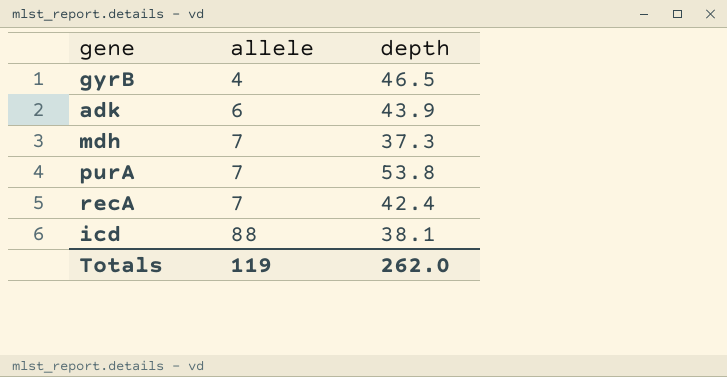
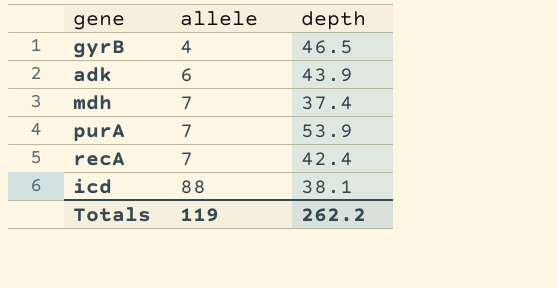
mdh | depth: 37.3 -> 37.4
purA | depth: 53.8 -> 53.9
Totals | depth: 262.0 -> 262.2

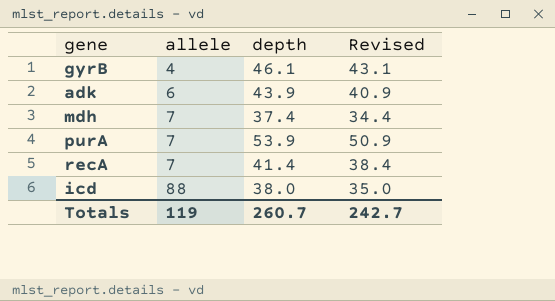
column Revised | formula: none -> [depth] - 3
gyrB | depth: 46.5 -> 46.1
recA | depth: 42.4 -> 41.4
icd | depth: 38.1 -> 38.0
Totals | depth: 262.2 -> 260.7

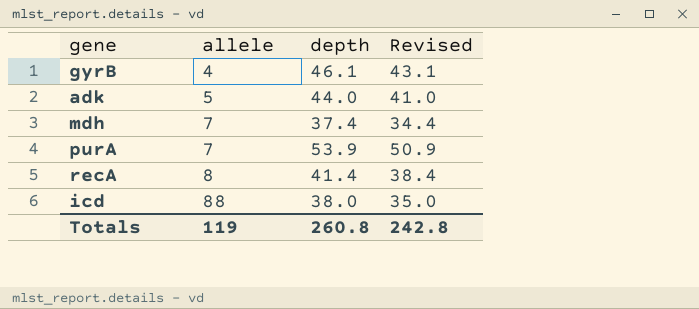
adk | allele: 6 -> 5
adk | depth: 43.9 -> 44.0
adk | Revised: 40.9 -> 41.0
recA | allele: 7 -> 8
Totals | depth: 260.7 -> 260.8
Totals | Revised: 242.7 -> 242.8

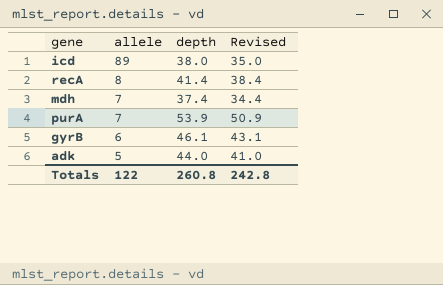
row order: allele ascending -> allele descending
icd | allele: 88 -> 89
gyrB | allele: 4 -> 6
Totals | allele: 119 -> 122

